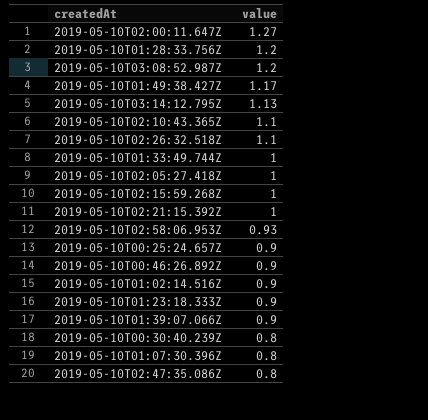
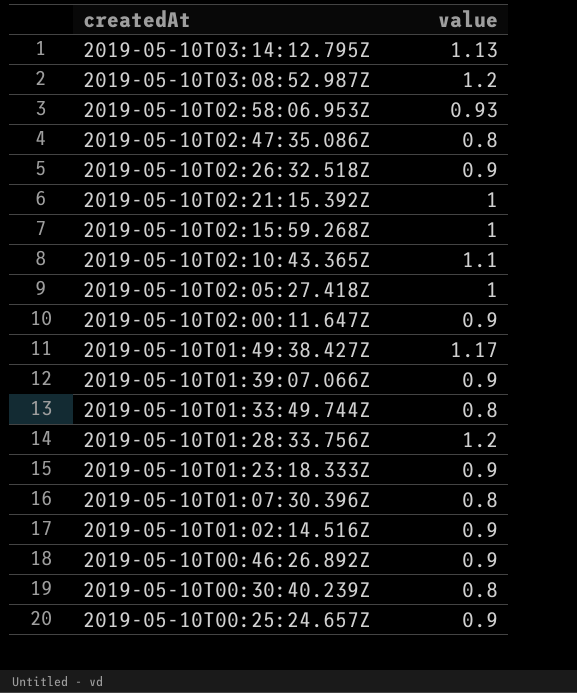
row order: value descending -> createdAt descending
2019-05-10T02:26:32.518Z | value: 1.1 -> 0.9
2019-05-10T02:00:11.647Z | value: 1.27 -> 0.9
2019-05-10T01:33:49.744Z | value: 1 -> 0.8

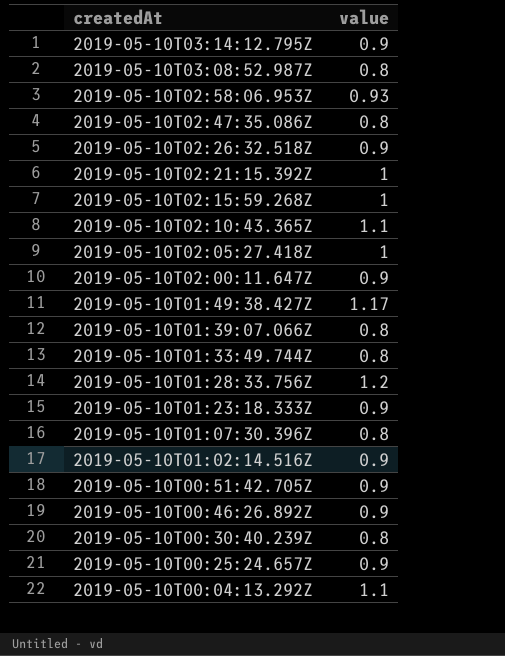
2019-05-10T03:14:12.795Z | value: 1.13 -> 0.9
2019-05-10T03:08:52.987Z | value: 1.2 -> 0.8
2019-05-10T01:39:07.066Z | value: 0.9 -> 0.8
row 2019-05-10T00:51:42.705Z: none -> 0.9
row 2019-05-10T00:04:13.292Z: none -> 1.1

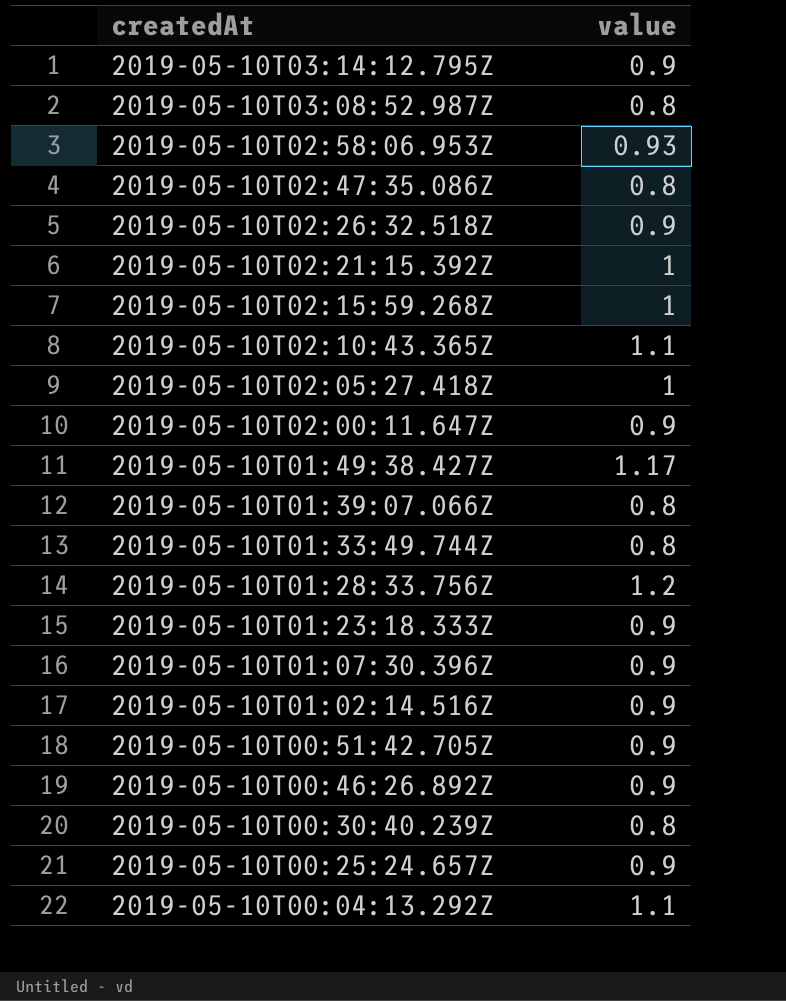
2019-05-10T01:07:30.396Z | value: 0.8 -> 0.9

